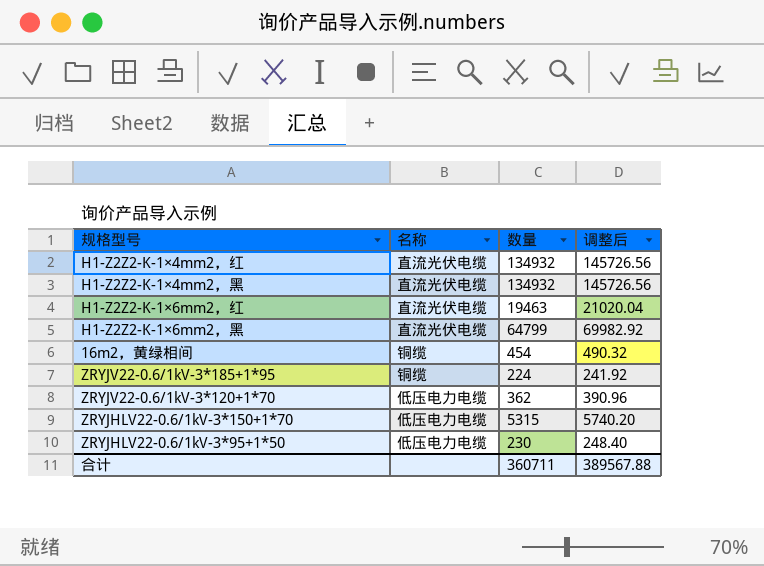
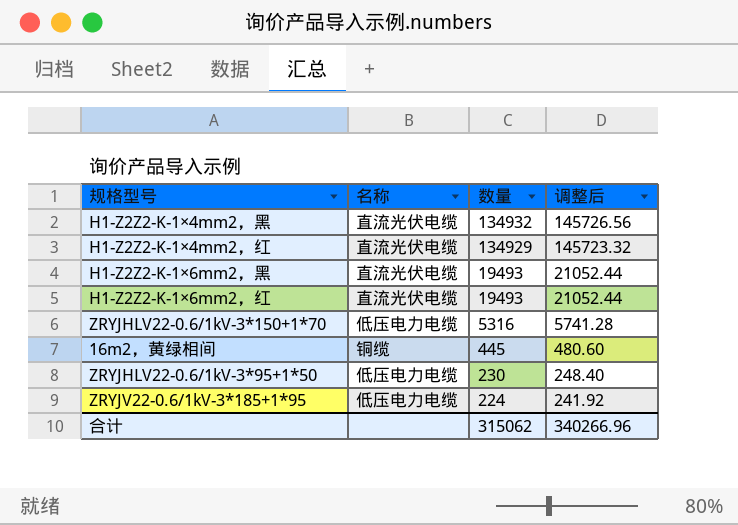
row order: none -> 数量 descending
row ZRYJV22-0.6/1kV-3*120+1*70: 低压电力电缆 | 362 | 390.96 -> none
H1-Z2Z2-K-1×4mm2，红 | 数量: 134932 -> 134929
H1-Z2Z2-K-1×4mm2，红 | 调整后: 145726.56 -> 145723.32
H1-Z2Z2-K-1×6mm2，黑 | 数量: 64799 -> 19493
H1-Z2Z2-K-1×6mm2，黑 | 调整后: 69982.92 -> 21052.44
H1-Z2Z2-K-1×6mm2，红 | 数量: 19463 -> 19493
H1-Z2Z2-K-1×6mm2，红 | 调整后: 21020.04 -> 21052.44
ZRYJHLV22-0.6/1kV-3*150+1*70 | 数量: 5315 -> 5316
ZRYJHLV22-0.6/1kV-3*150+1*70 | 调整后: 5740.20 -> 5741.28
16m2，黄绿相间 | 数量: 454 -> 445
16m2，黄绿相间 | 调整后: 490.32 -> 480.60
ZRYJV22-0.6/1kV-3*185+1*95 | 名称: 铜缆 -> 低压电力电缆
合计 | 数量: 360711 -> 315062
合计 | 调整后: 389567.88 -> 340266.96

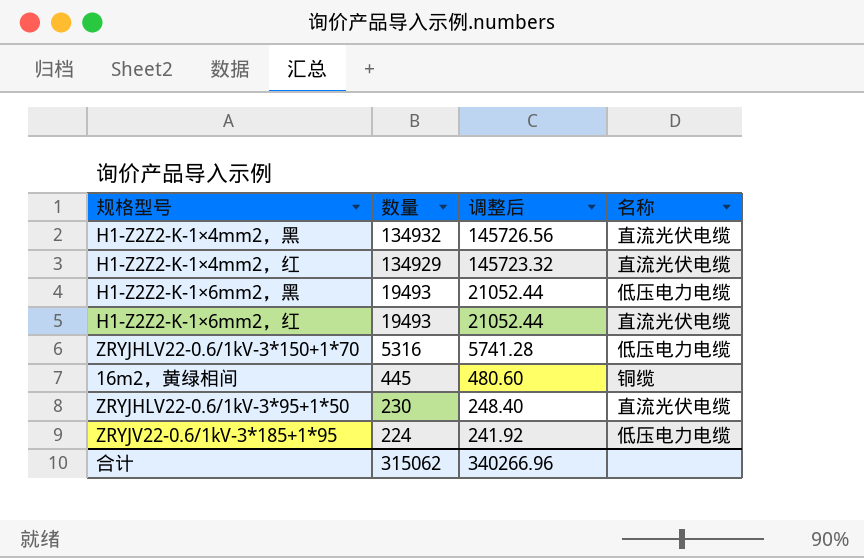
column 名称 | position: 2 -> 4
H1-Z2Z2-K-1×6mm2，黑 | 名称: 直流光伏电缆 -> 低压电力电缆
ZRYJHLV22-0.6/1kV-3*95+1*50 | 名称: 低压电力电缆 -> 直流光伏电缆

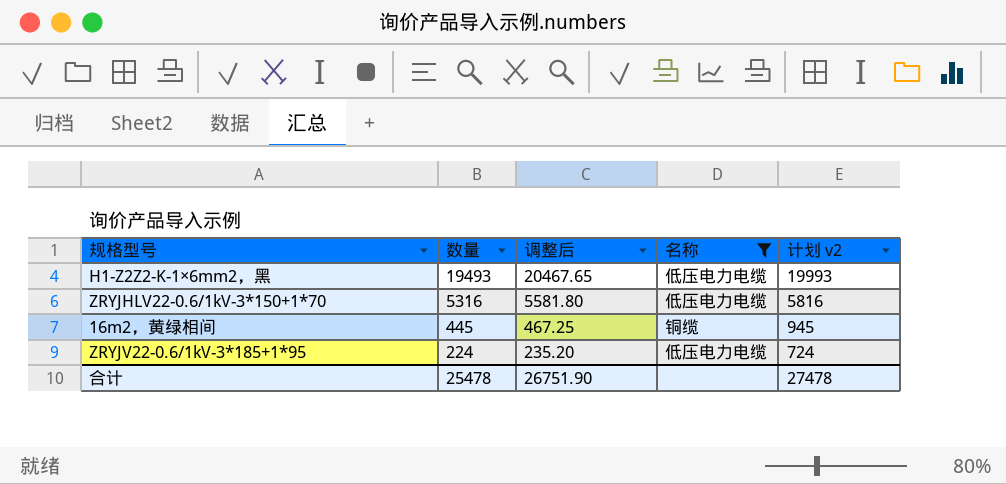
filter: none -> 名称 != 直流光伏电缆
column 调整后 | formula: [数量] * 1.08 -> [数量] * 1.05
column 计划 v2 | formula: none -> [数量] + 500
合计 | 数量: 315062 -> 25478
合计 | 调整后: 340266.96 -> 26751.90

